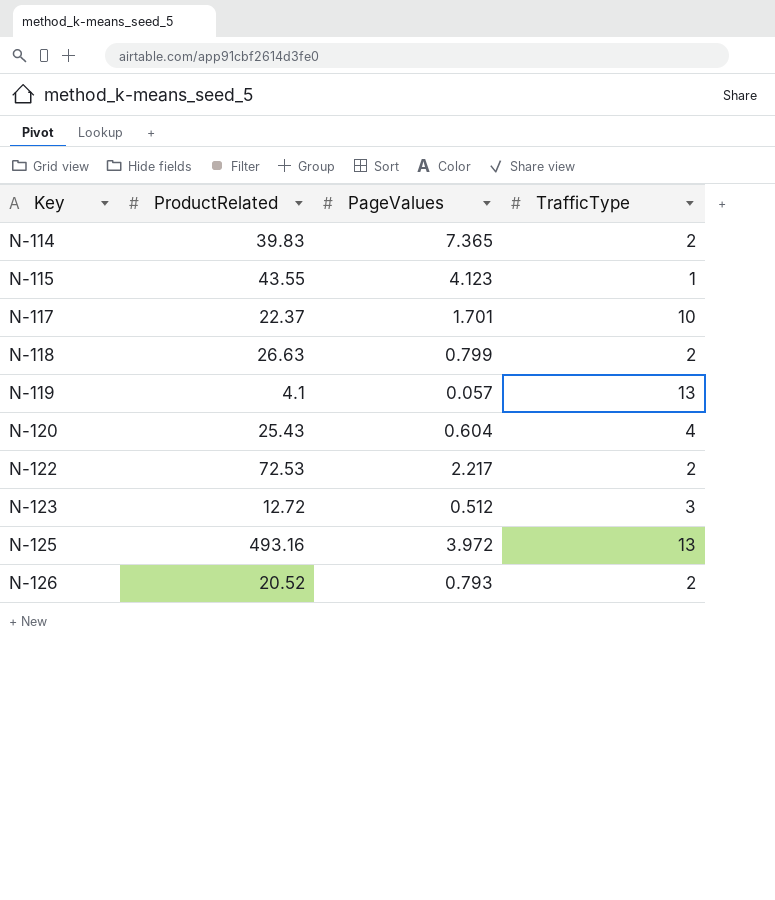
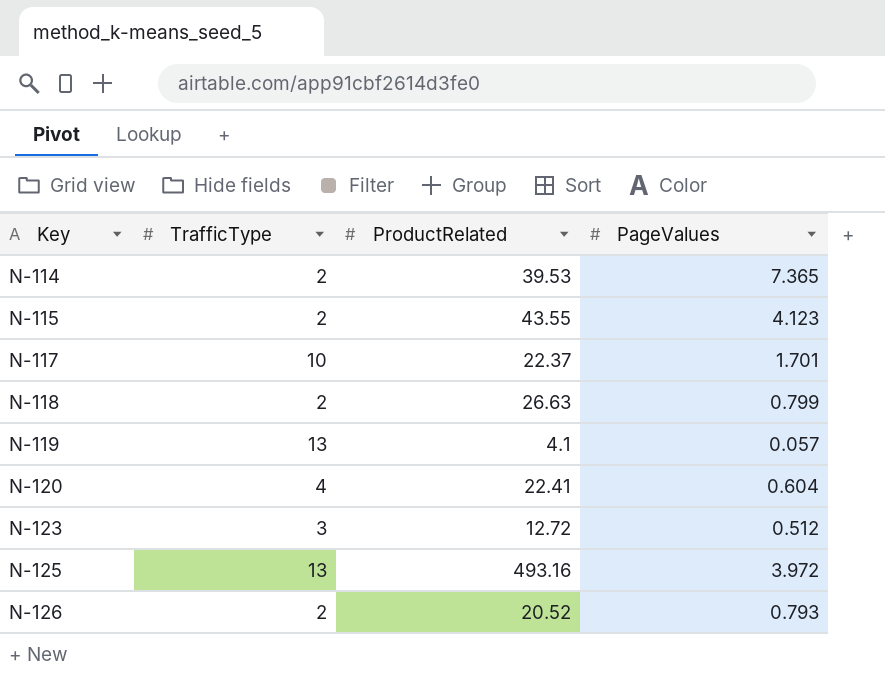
column TrafficType | position: 4 -> 2
row N-122: 72.53 | 2.217 | 2 -> none
N-114 | ProductRelated: 39.83 -> 39.53
N-115 | TrafficType: 1 -> 2
N-120 | ProductRelated: 25.43 -> 22.41

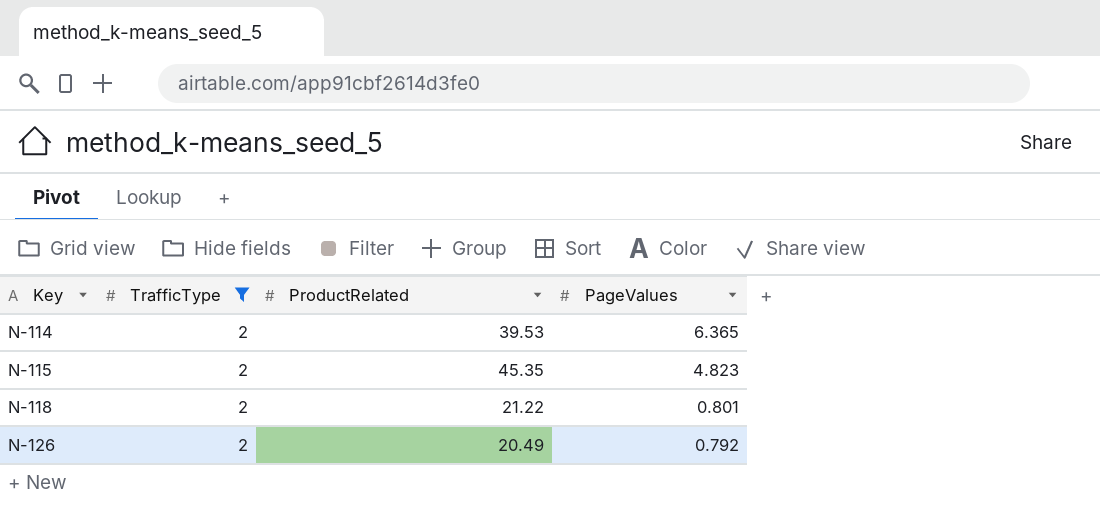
filter: none -> TrafficType = 2
N-114 | PageValues: 7.365 -> 6.365
N-115 | ProductRelated: 43.55 -> 45.35
N-115 | PageValues: 4.123 -> 4.823
N-118 | ProductRelated: 26.63 -> 21.22
N-118 | PageValues: 0.799 -> 0.801
N-126 | ProductRelated: 20.52 -> 20.49
N-126 | PageValues: 0.793 -> 0.792

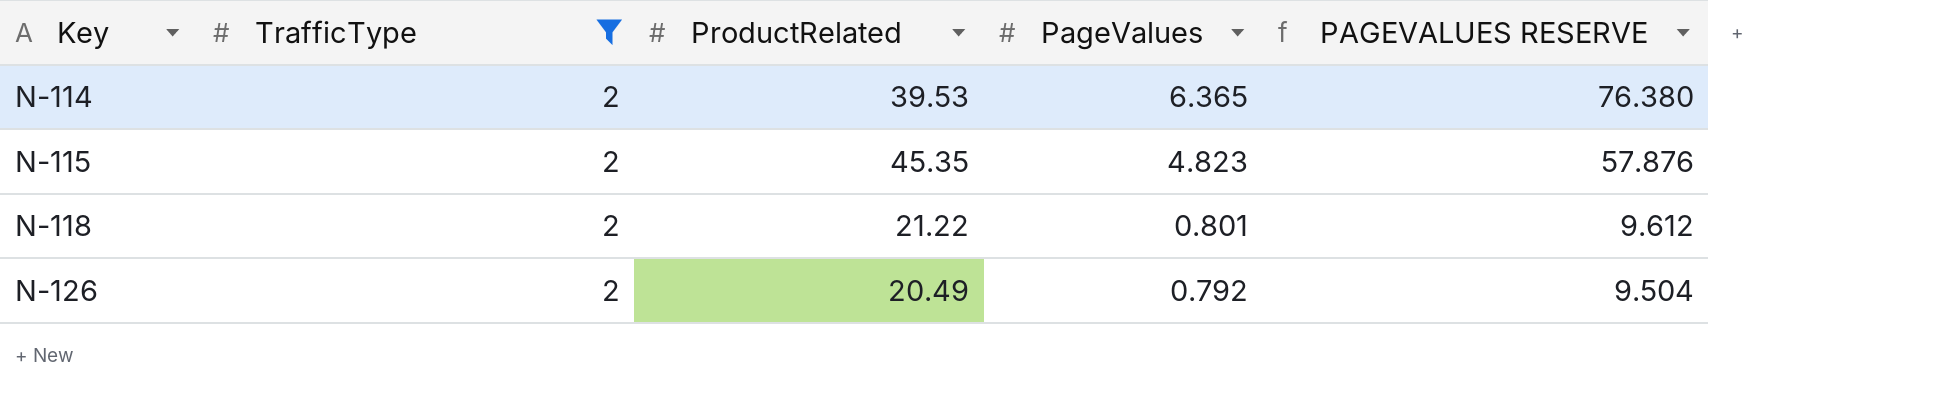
column PAGEVALUES RESERVE | formula: none -> [PageValues] * 12

